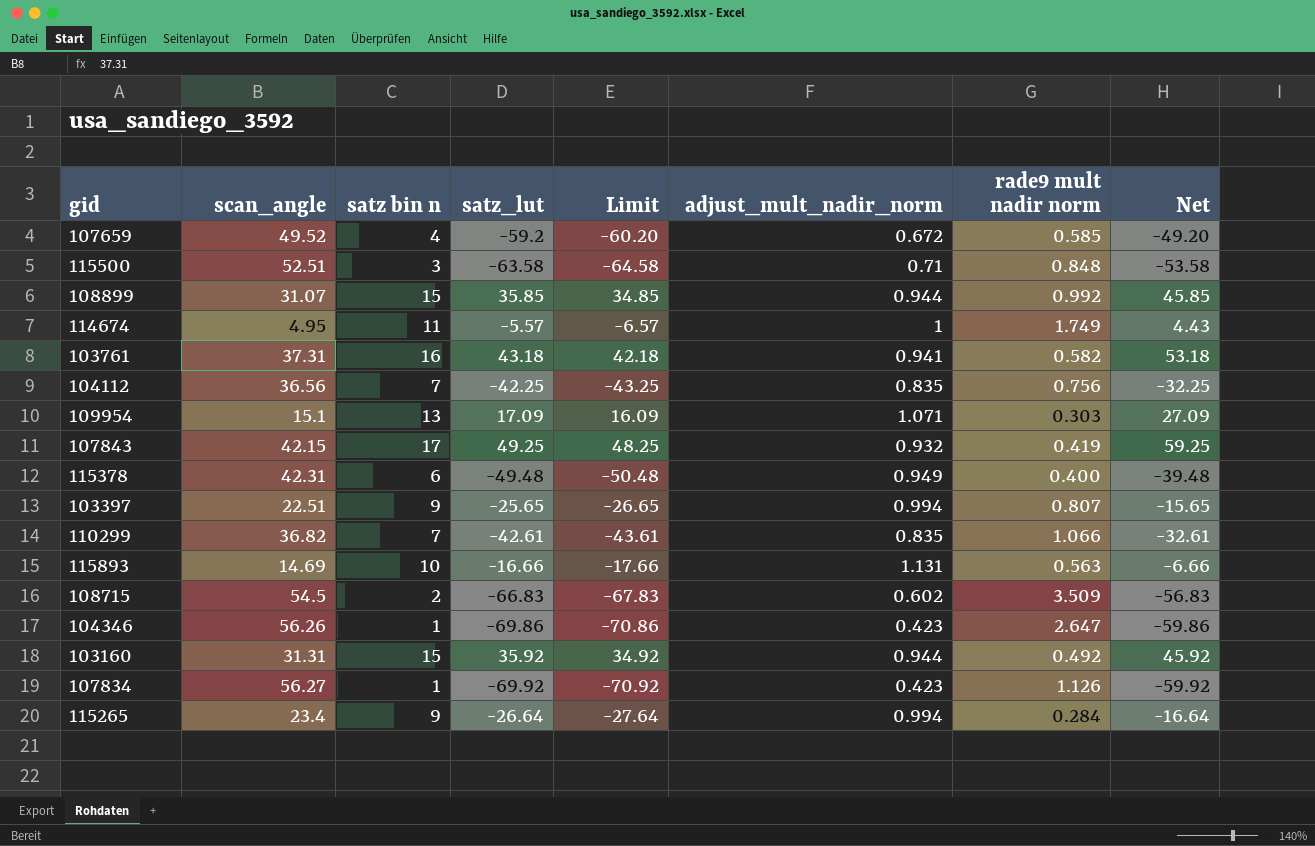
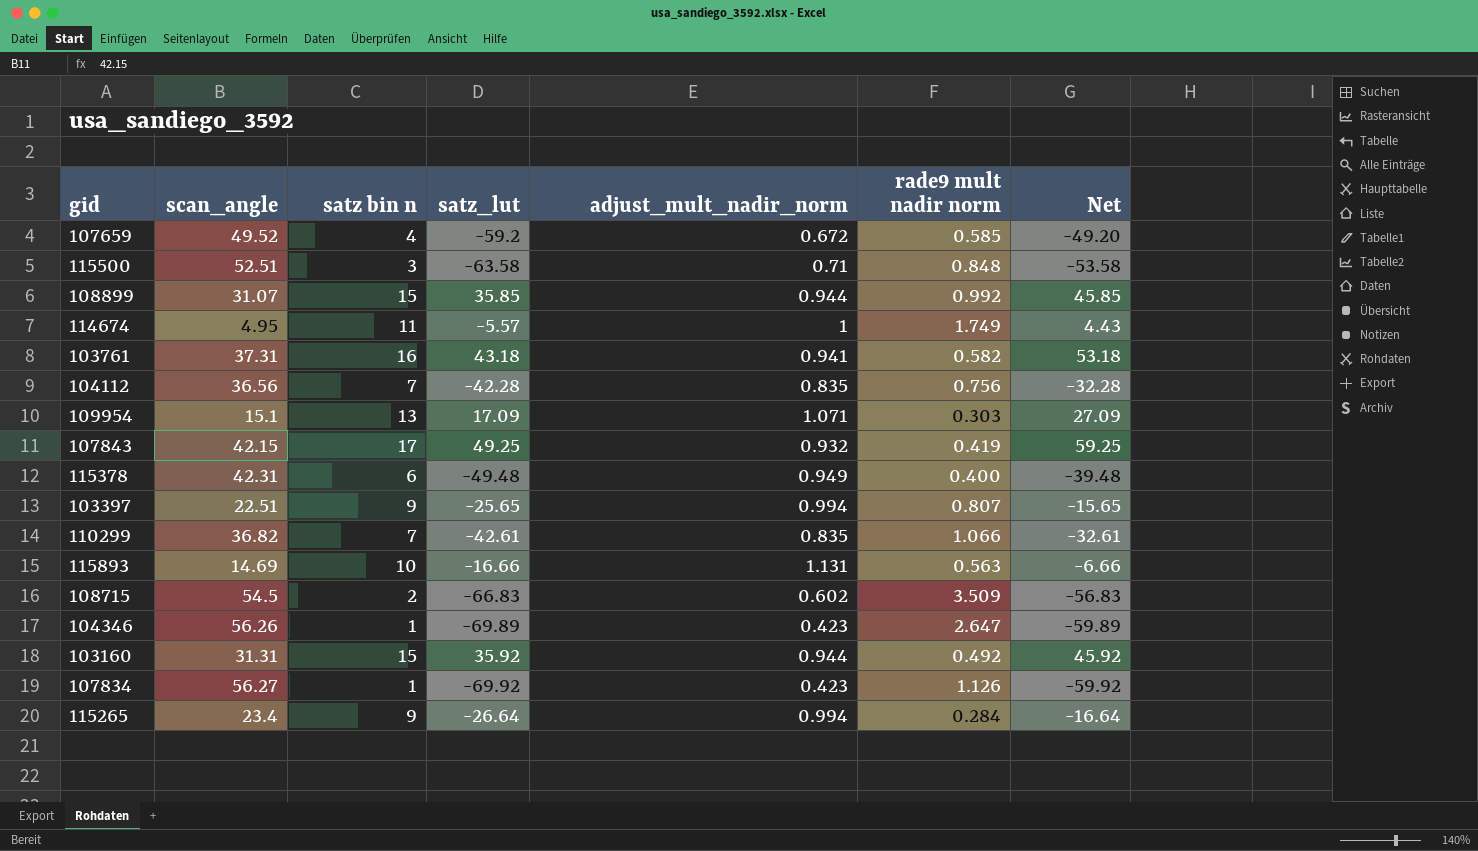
column Limit | formula: [satz_lut] - 1 -> none
104112 | satz_lut: -42.25 -> -42.28
104112 | Net: -32.25 -> -32.28
104346 | satz_lut: -69.86 -> -69.89
104346 | Net: -59.86 -> -59.89

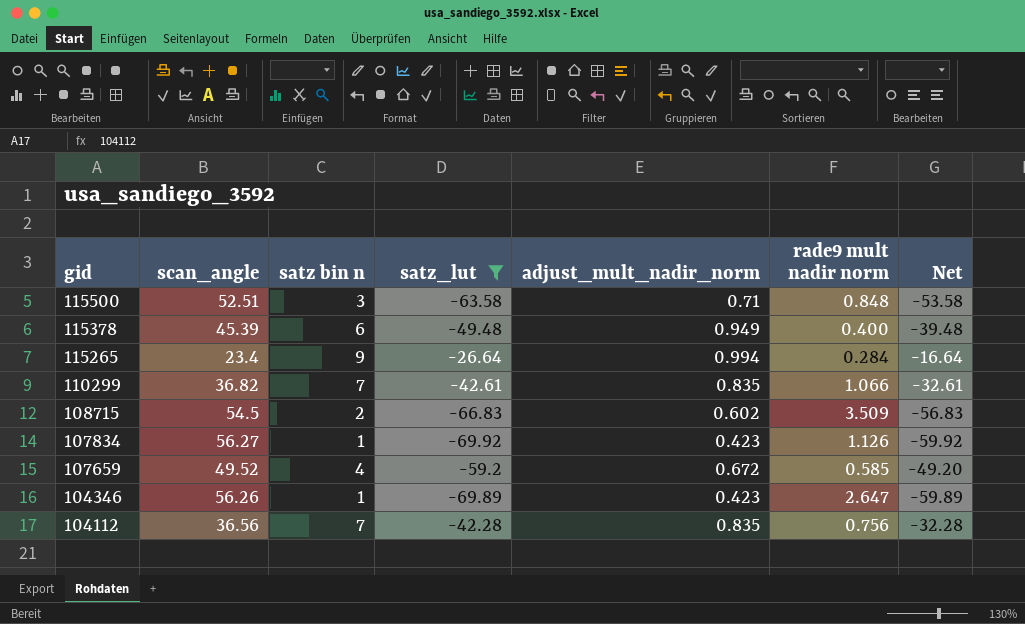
filter: none -> satz_lut <= -26.64
row order: none -> gid descending
115378 | scan_angle: 42.31 -> 45.39

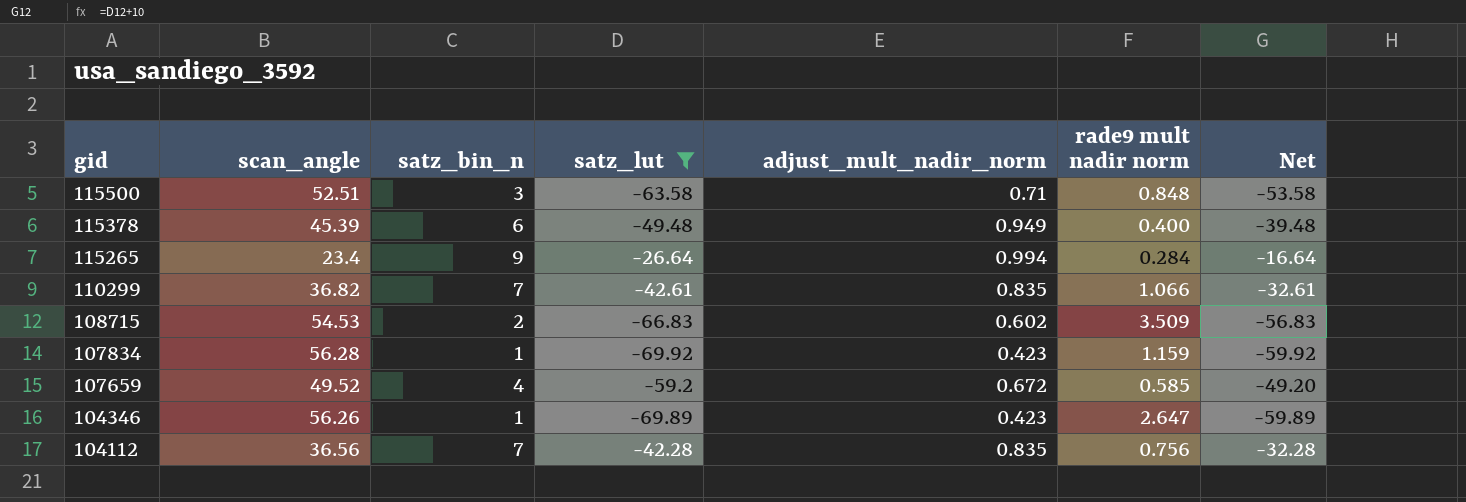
column name: satz bin n -> satz_bin_n
108715 | scan_angle: 54.5 -> 54.53
107834 | scan_angle: 56.27 -> 56.28
107834 | rade9 mult nadir norm: 1.126 -> 1.159

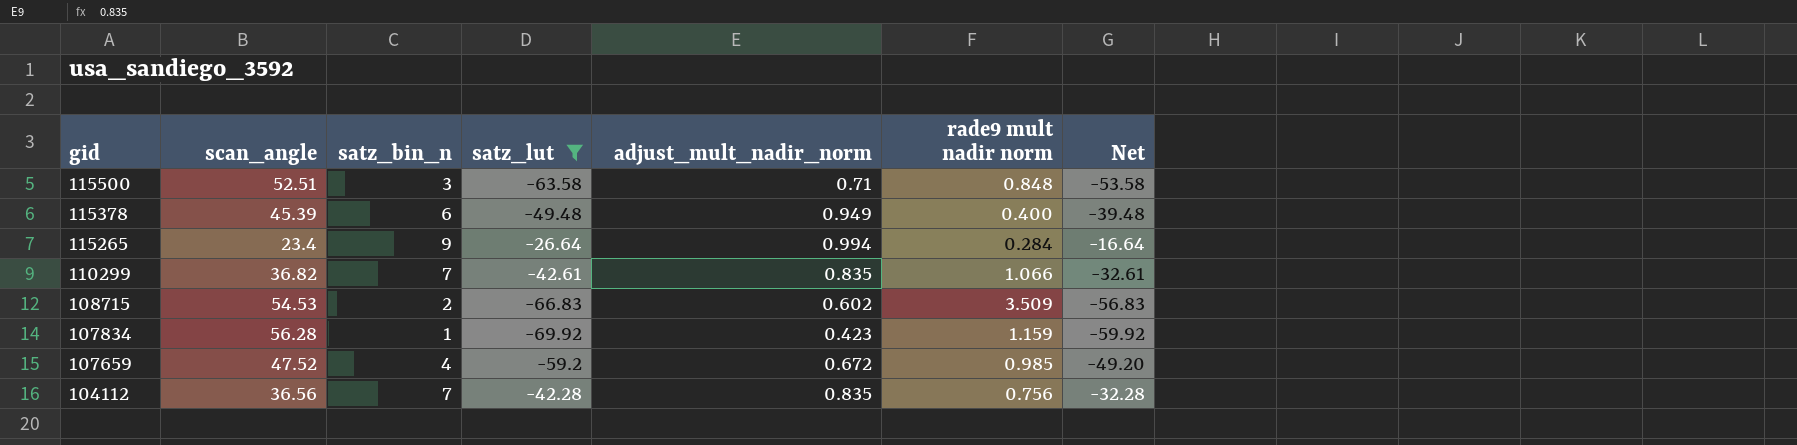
row 104346: 56.26 | 1 | -69.89 | 0.423 | 2.647 | -59.89 -> none
107659 | scan_angle: 49.52 -> 47.52
107659 | rade9 mult nadir norm: 0.585 -> 0.985

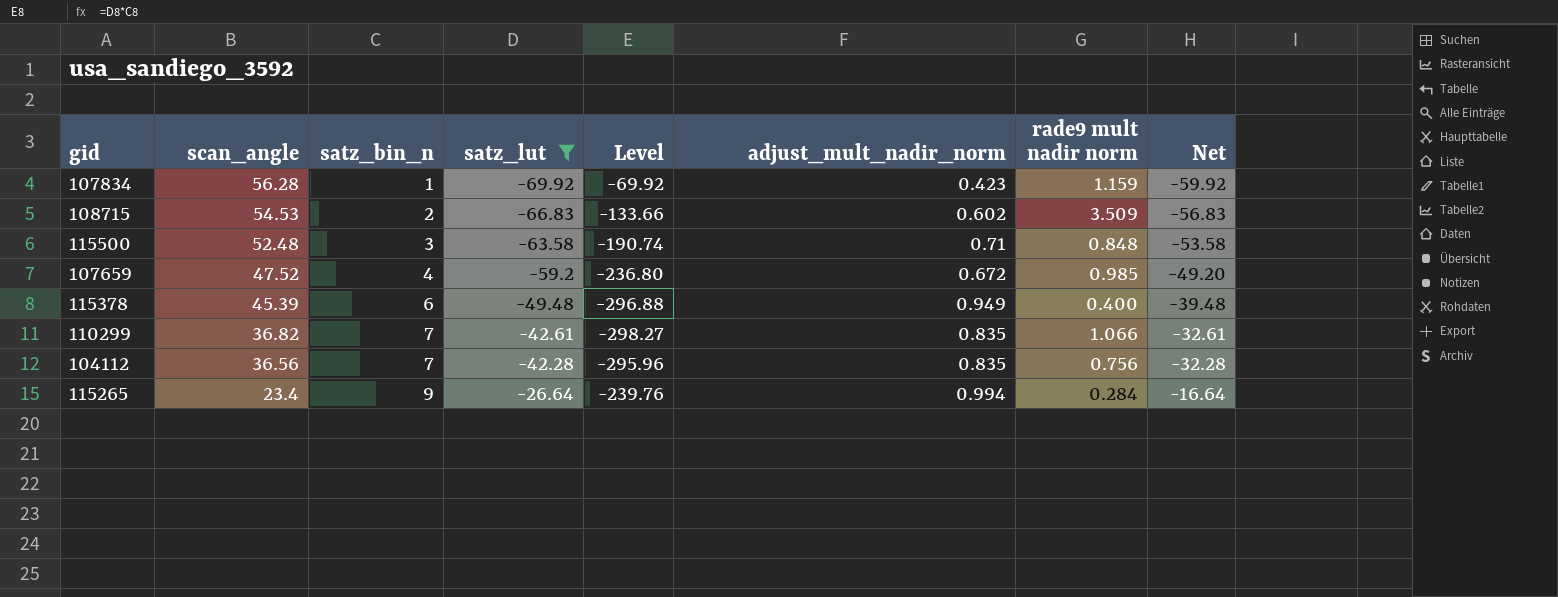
row order: gid descending -> scan_angle descending
column Level | formula: none -> [satz_bin_n] * [satz_lut]
115500 | scan_angle: 52.51 -> 52.48

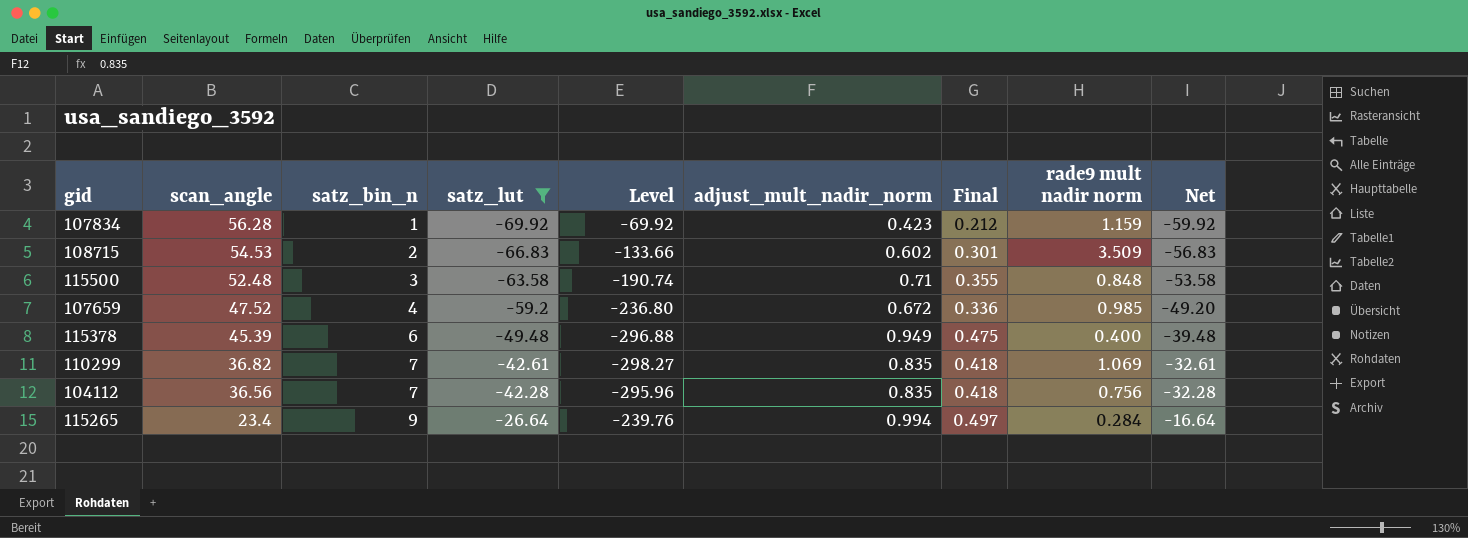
column Final | formula: none -> [adjust_mult_nadir_norm] * 0.5
110299 | rade9 mult nadir norm: 1.066 -> 1.069

